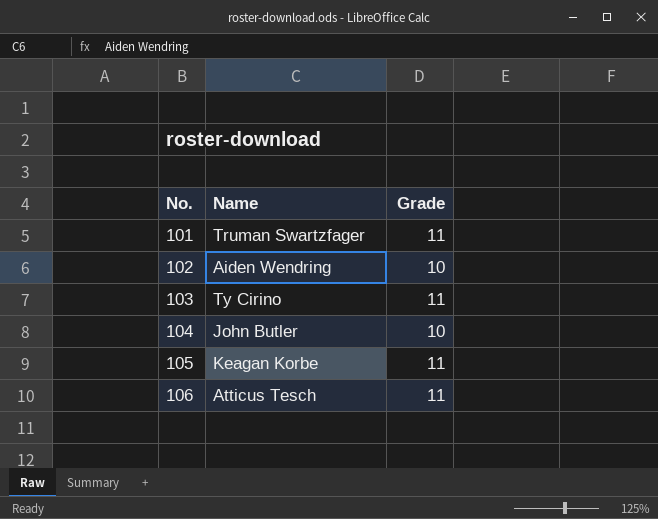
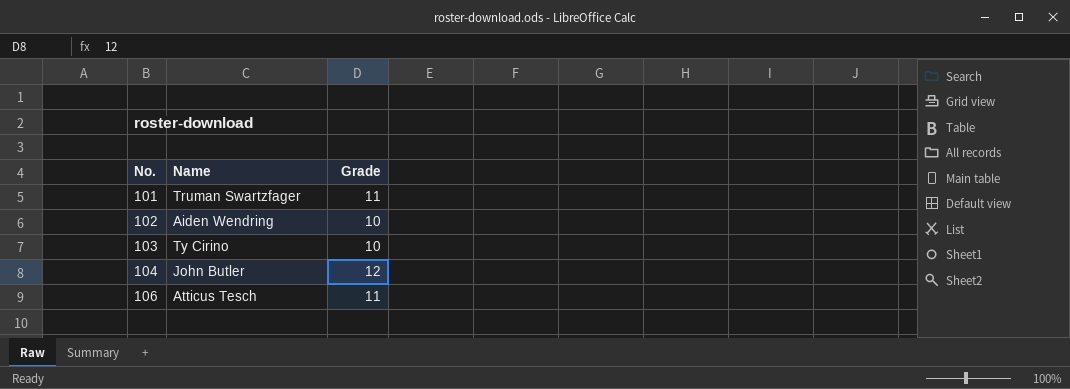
row 105: Keagan Korbe | 11 -> none
103 | Grade: 11 -> 10
104 | Grade: 10 -> 12

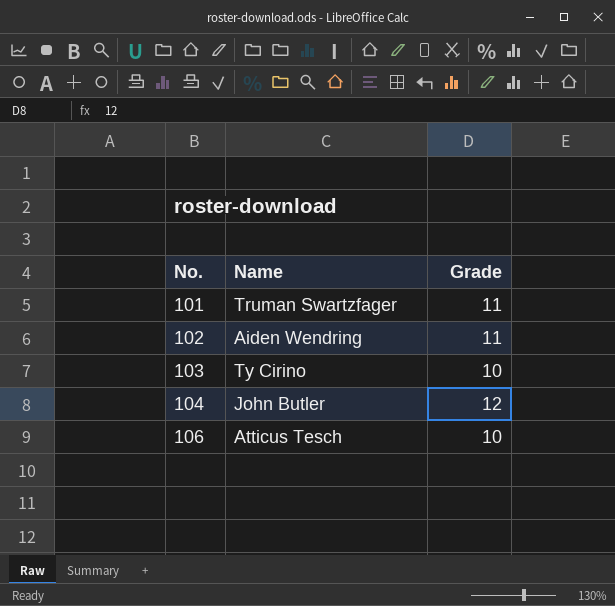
102 | Grade: 10 -> 11
106 | Grade: 11 -> 10

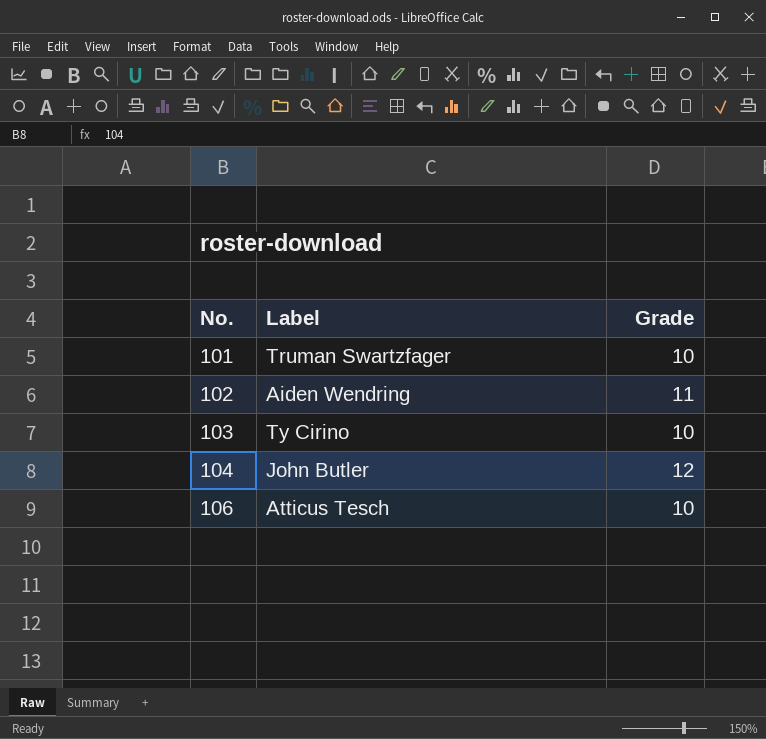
column name: Name -> Label
101 | Grade: 11 -> 10

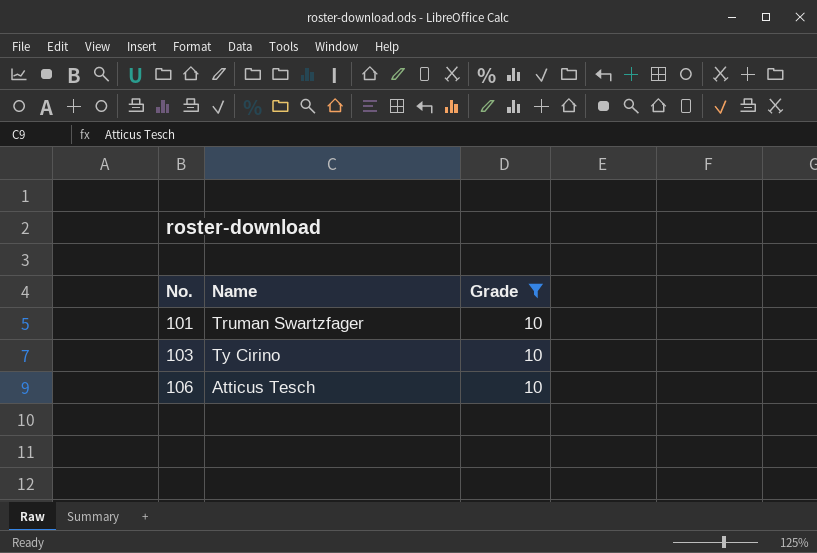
filter: none -> Grade = 10
column name: Label -> Name

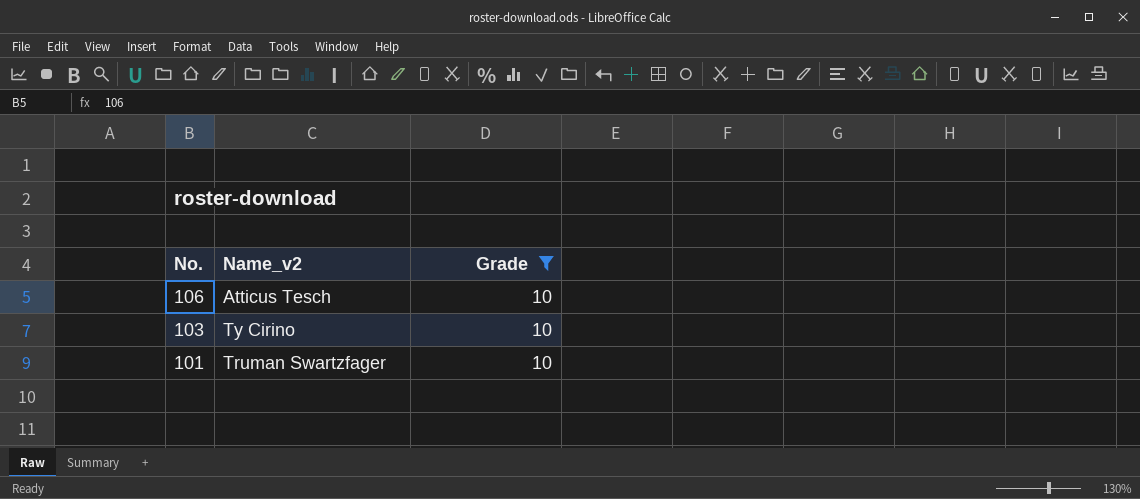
row order: No. ascending -> No. descending
column name: Name -> Name_v2

